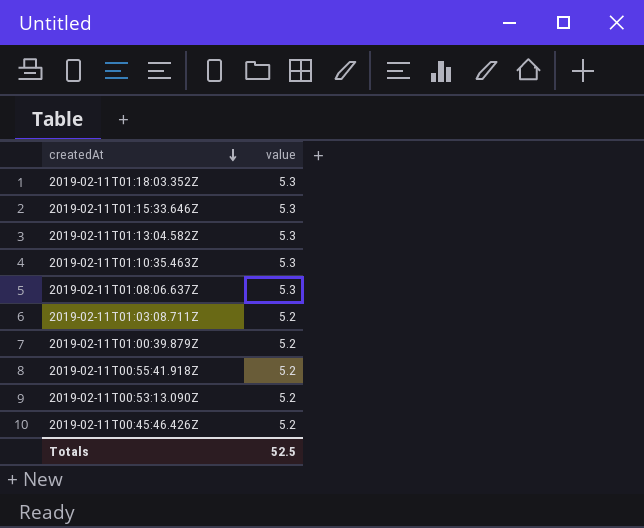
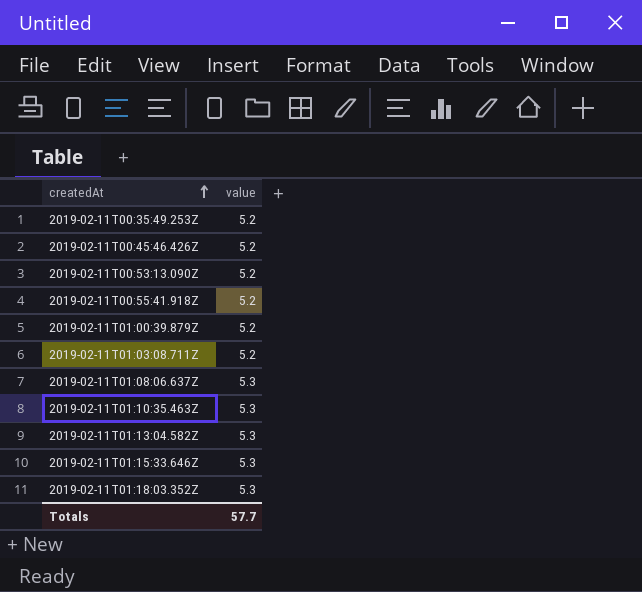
row order: createdAt descending -> createdAt ascending
row 2019-02-11T00:35:49.253Z: none -> 5.2
Totals | value: 52.5 -> 57.7

